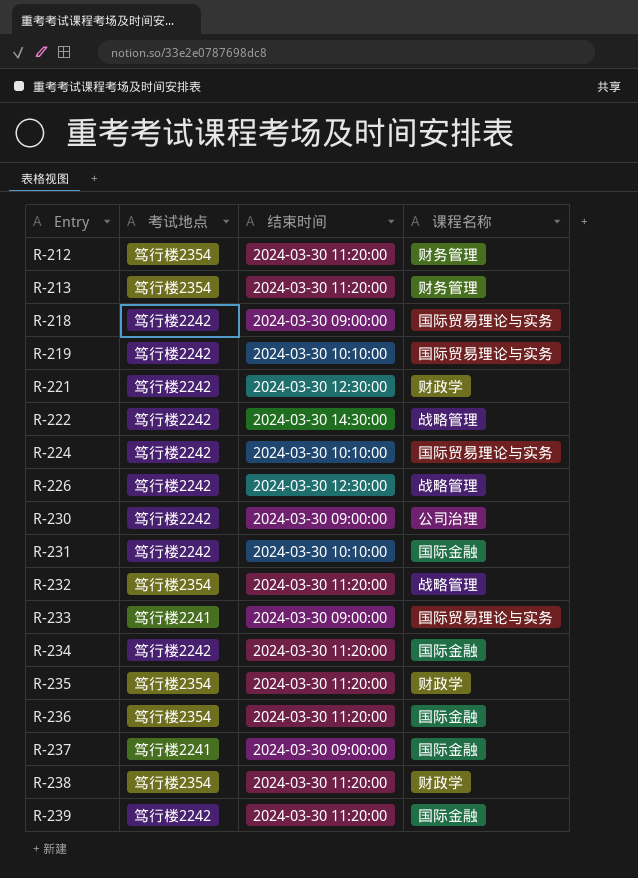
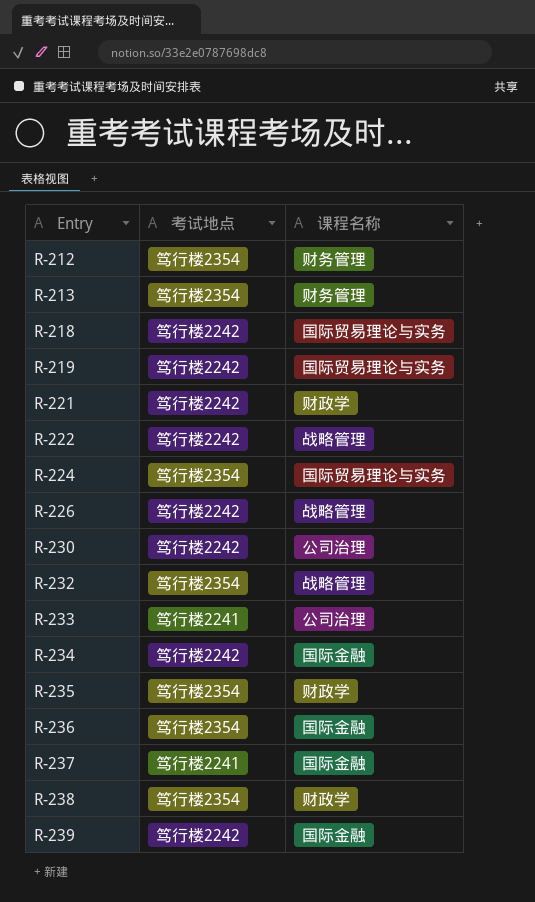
column 结束时间 | position: 3 -> none
row R-231: 笃行楼2242 | 2024-03-30 10:10:00 | 国际金融 -> none
R-224 | 考试地点: 笃行楼2242 -> 笃行楼2354
R-233 | 课程名称: 国际贸易理论与实务 -> 公司治理

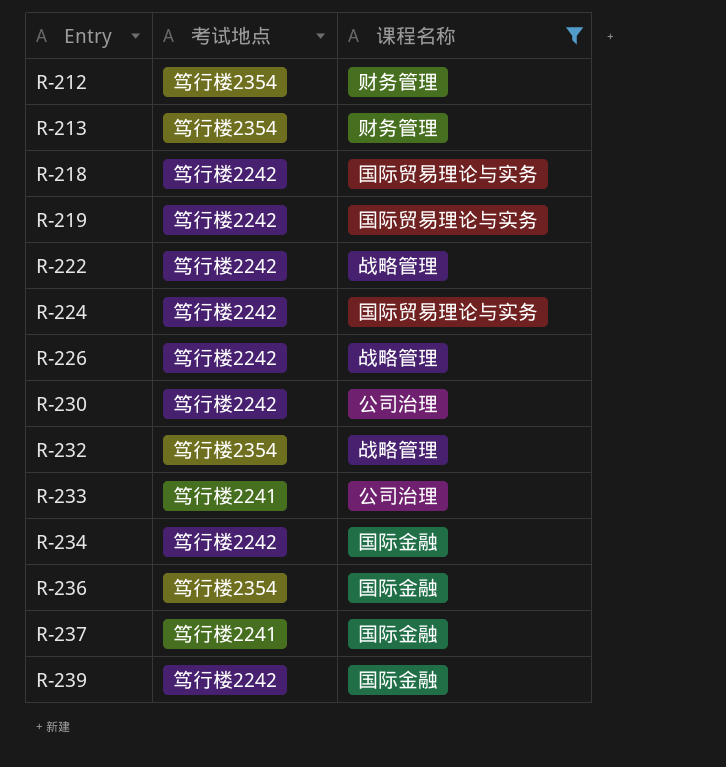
filter: none -> 课程名称 != 财政学
R-224 | 考试地点: 笃行楼2354 -> 笃行楼2242

